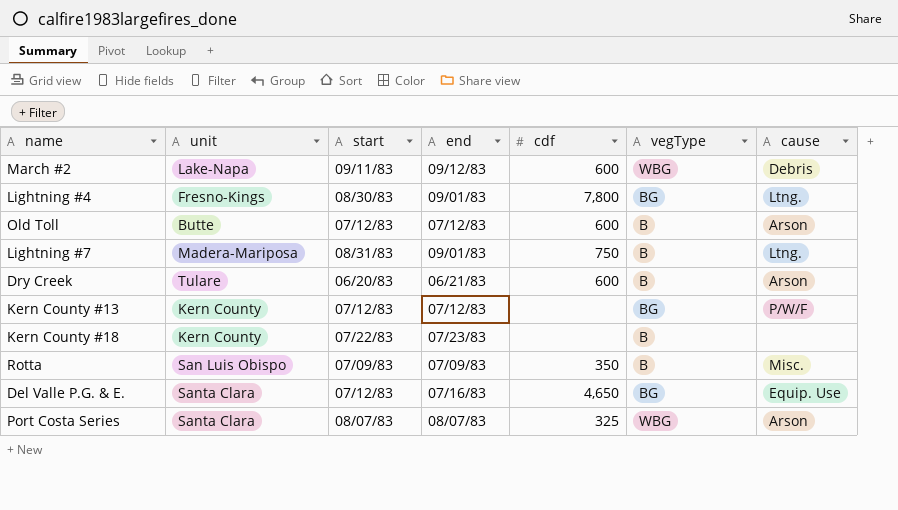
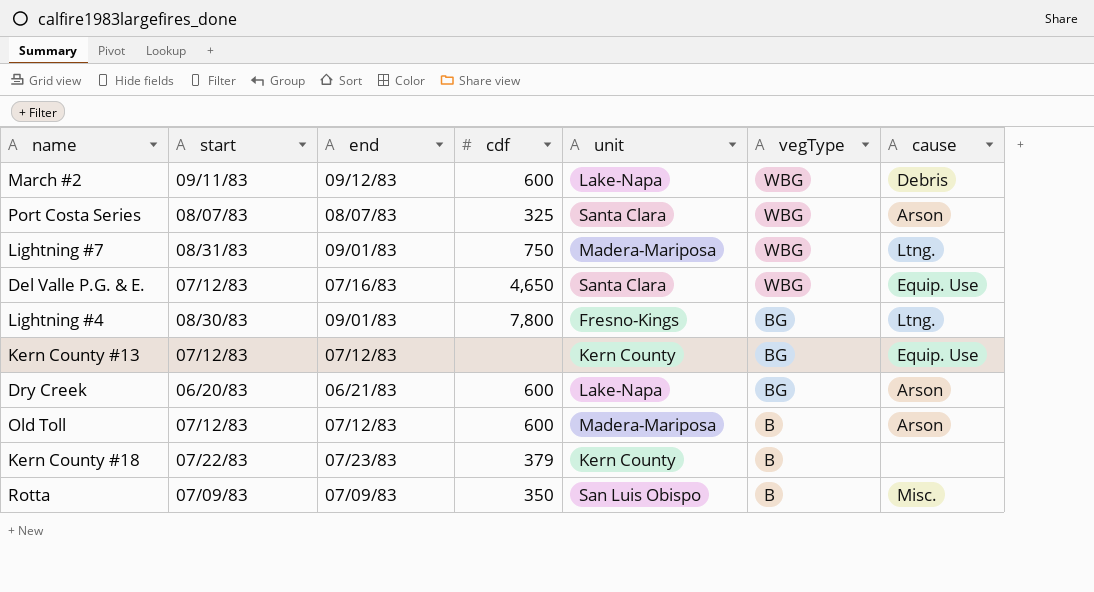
row order: none -> vegType descending
column unit | position: 2 -> 5
Lightning #7 | vegType: B -> WBG
Del Valle P.G. & E. | vegType: BG -> WBG
Kern County #13 | cause: P/W/F -> Equip. Use
Dry Creek | unit: Tulare -> Lake-Napa
Dry Creek | vegType: B -> BG
Old Toll | unit: Butte -> Madera-Mariposa
Kern County #18 | cdf: none -> 379

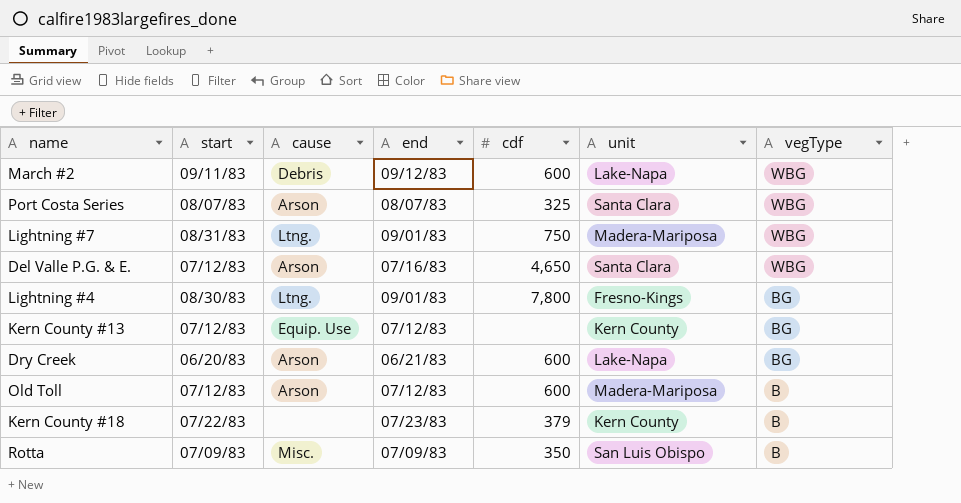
column cause | position: 7 -> 3
Del Valle P.G. & E. | cause: Equip. Use -> Arson

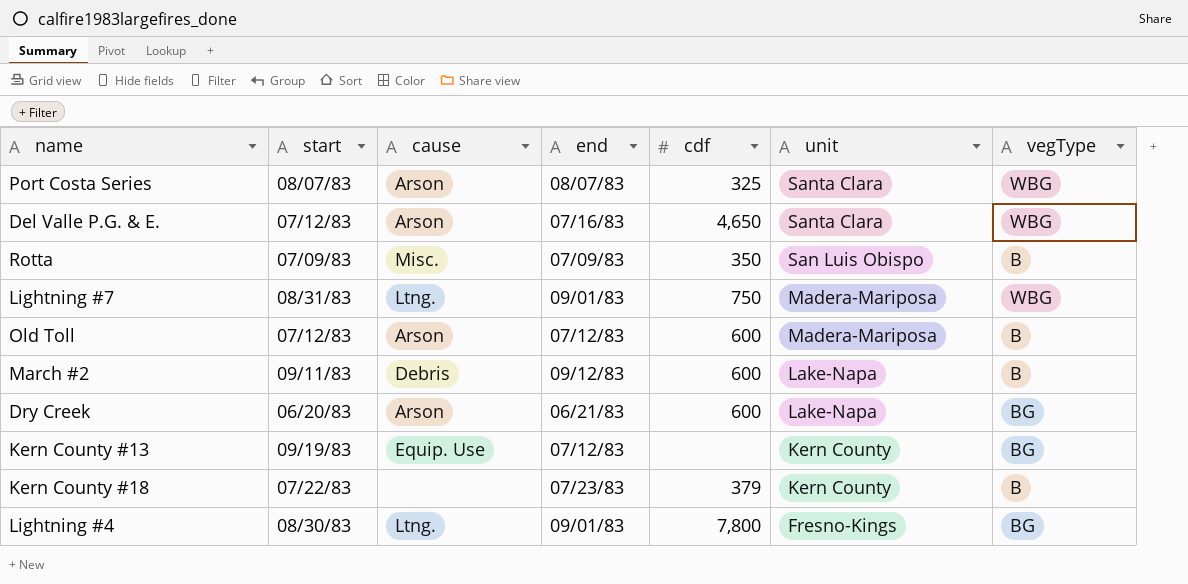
row order: vegType descending -> unit descending
March #2 | vegType: WBG -> B
Kern County #13 | start: 07/12/83 -> 09/19/83

